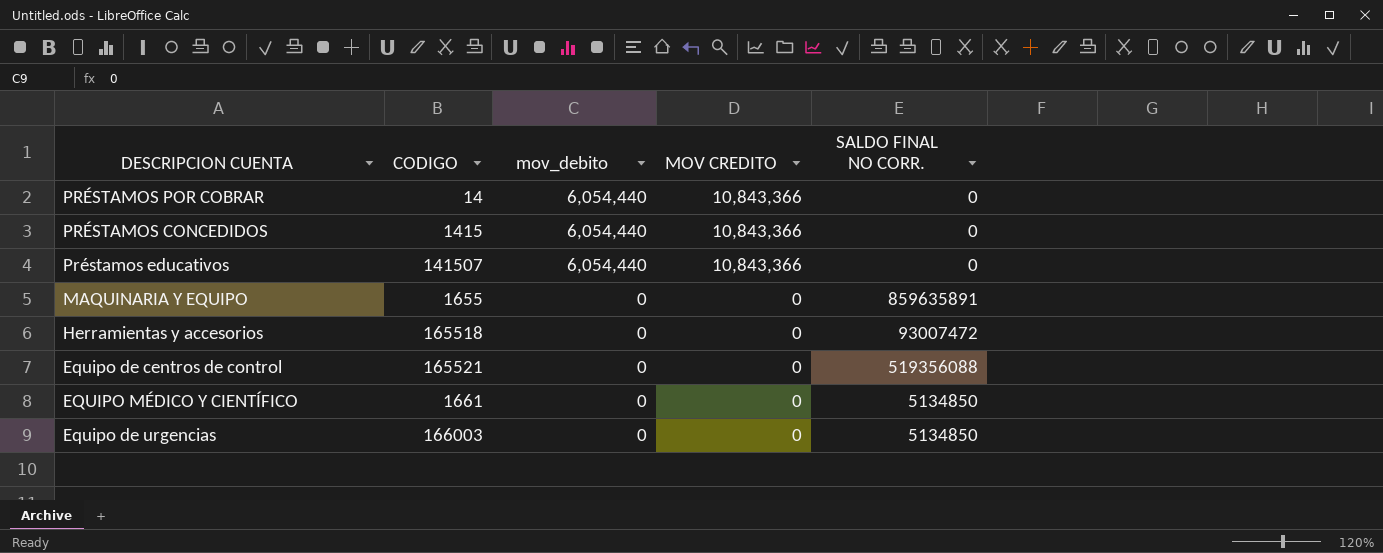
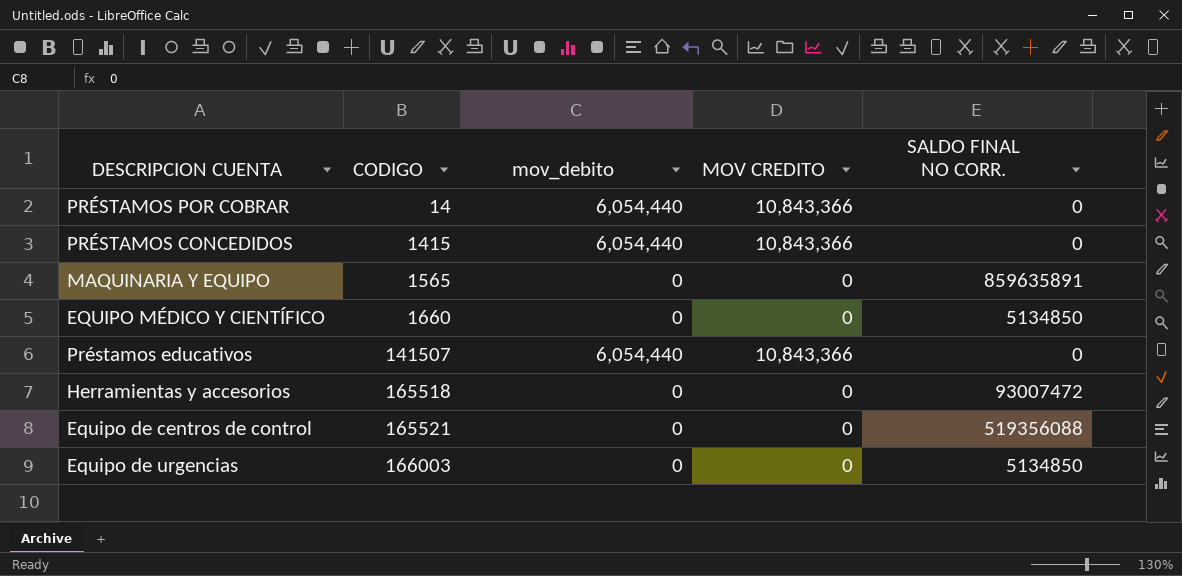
row order: mov_debito descending -> CODIGO ascending
MAQUINARIA Y EQUIPO | CODIGO: 1655 -> 1565
EQUIPO MÉDICO Y CIENTÍFICO | CODIGO: 1661 -> 1660

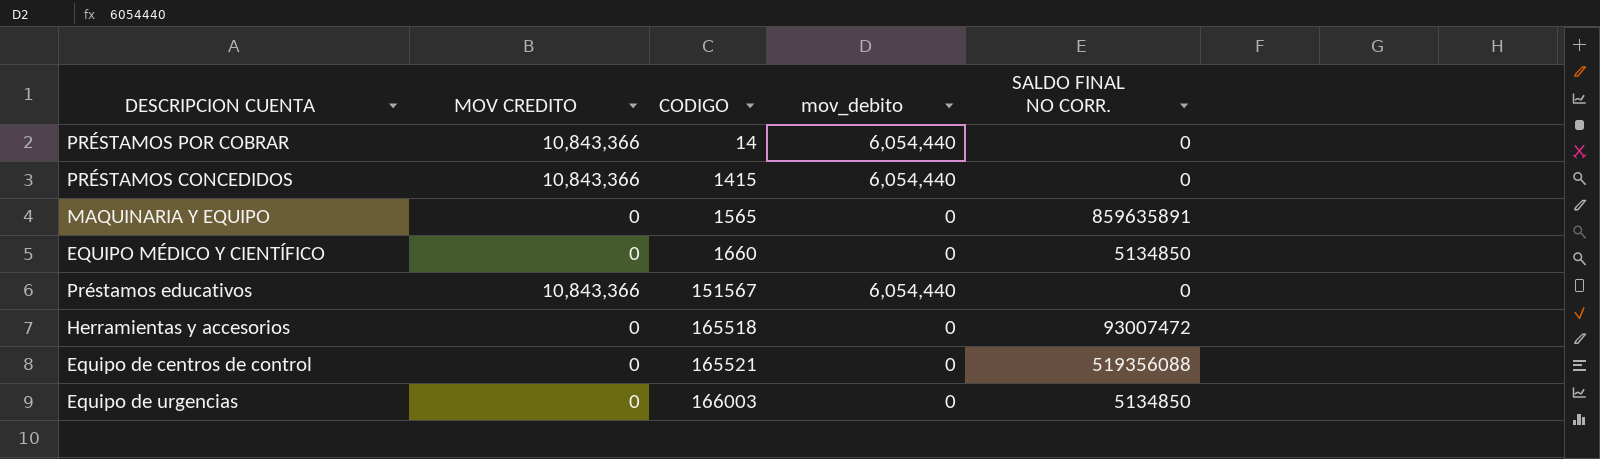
column MOV CREDITO | position: 4 -> 2
Préstamos educativos | CODIGO: 141507 -> 151567

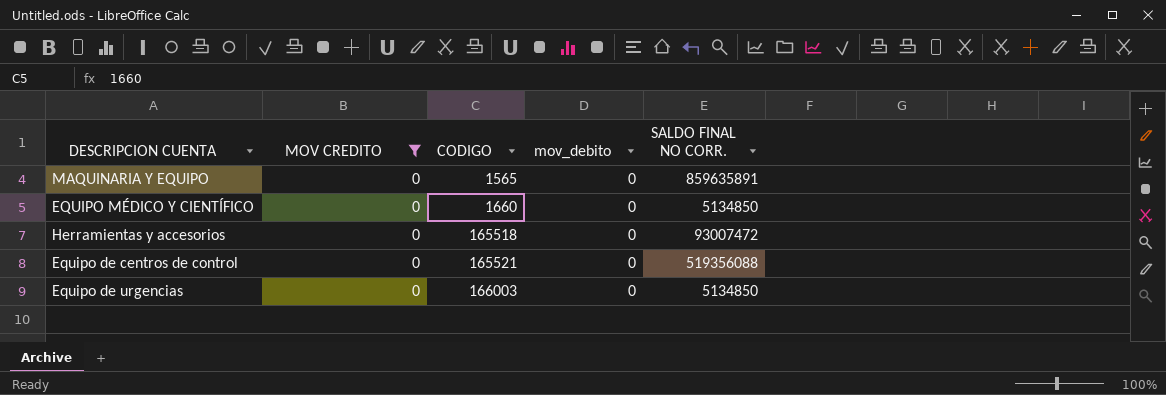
filter: none -> MOV CREDITO = 0

